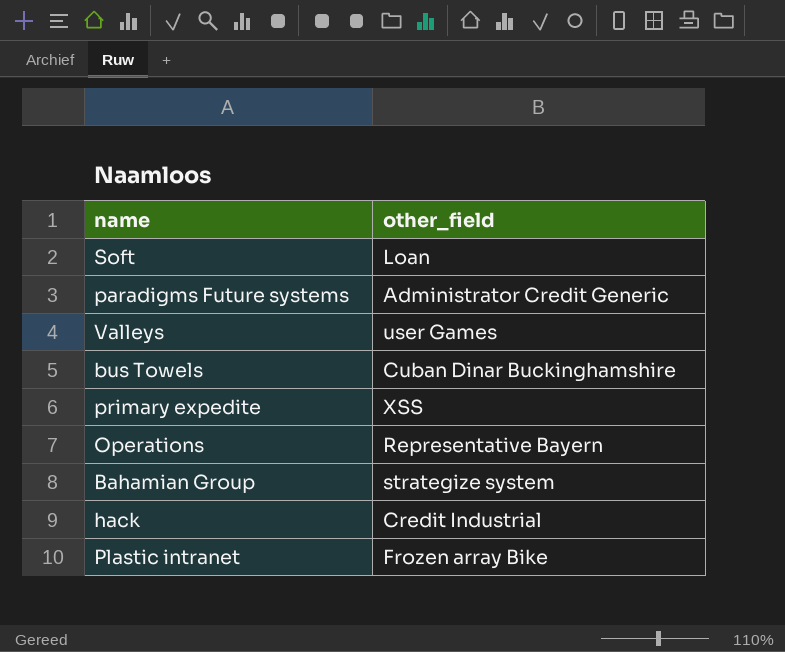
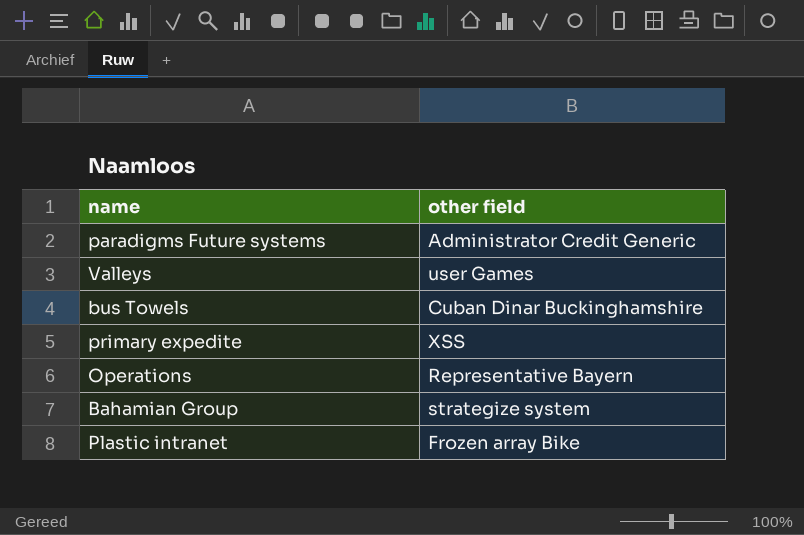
column name: other_field -> other field
row Soft: Loan -> none
row hack: Credit Industrial -> none

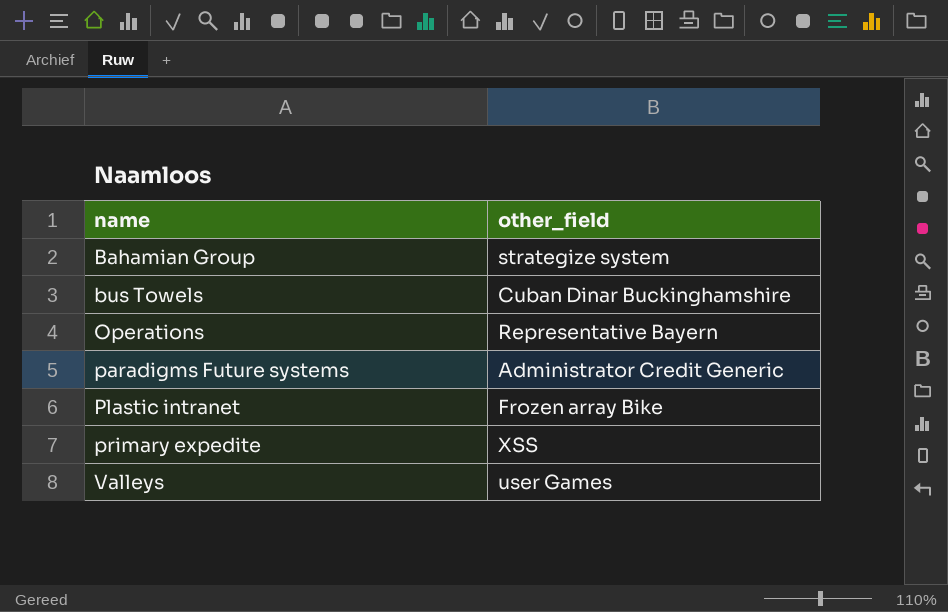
row order: none -> name ascending
column name: other field -> other_field

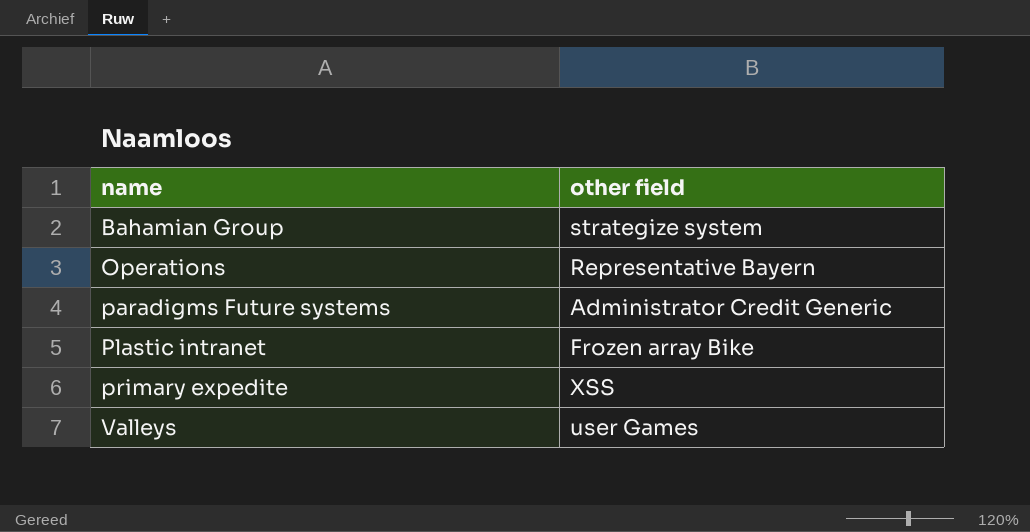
column name: other_field -> other field
row bus Towels: Cuban Dinar Buckinghamshire -> none

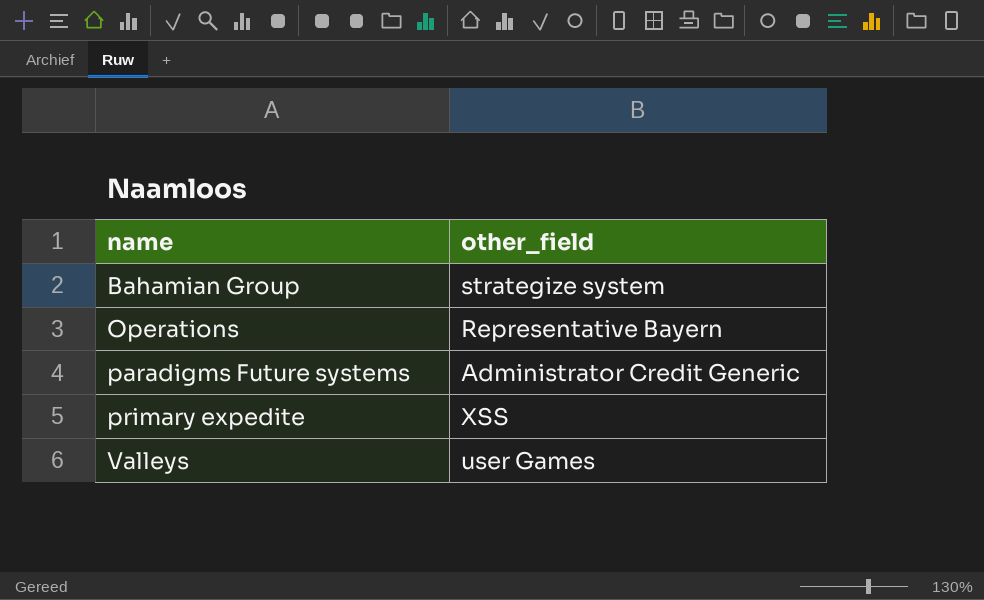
column name: other field -> other_field
row Plastic intranet: Frozen array Bike -> none

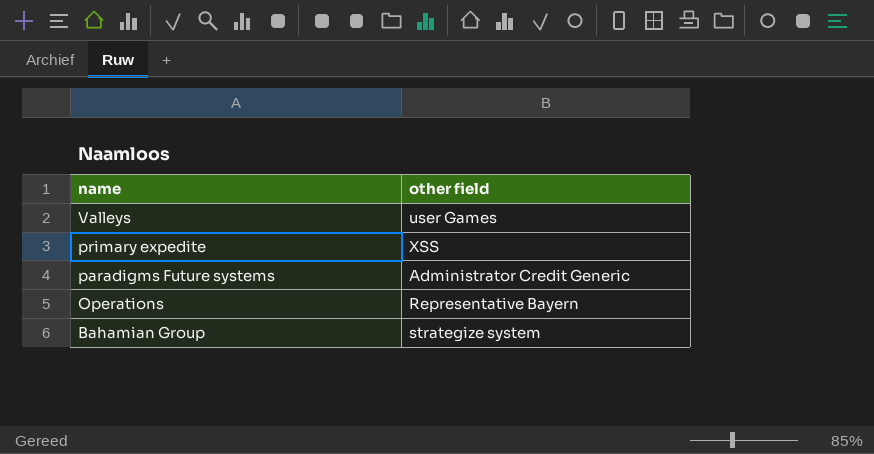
row order: name ascending -> name descending
column name: other_field -> other field

